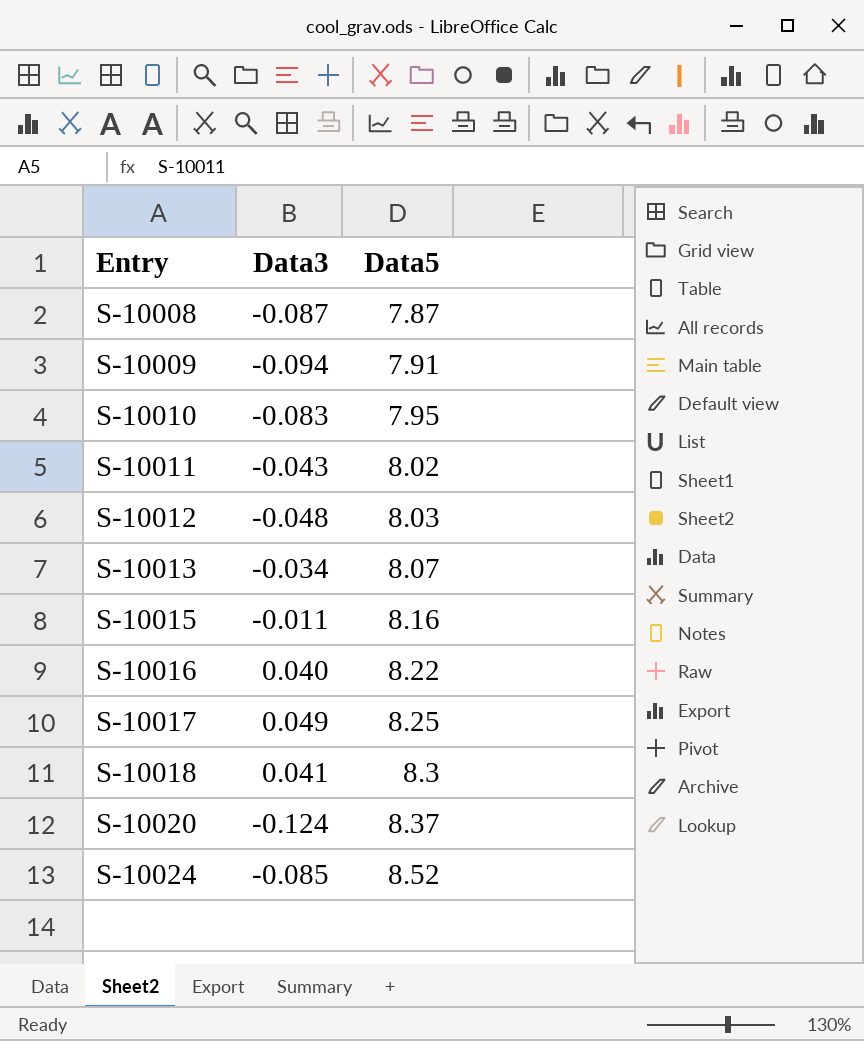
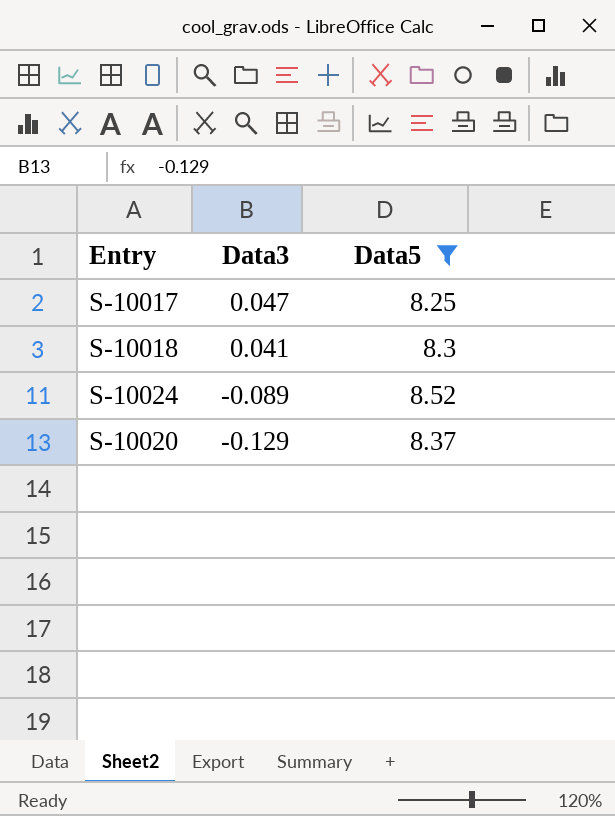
filter: none -> Data5 >= 8.25
row order: Entry ascending -> Data3 descending
S-10017 | Data3: 0.049 -> 0.047
S-10024 | Data3: -0.085 -> -0.089
S-10020 | Data3: -0.124 -> -0.129

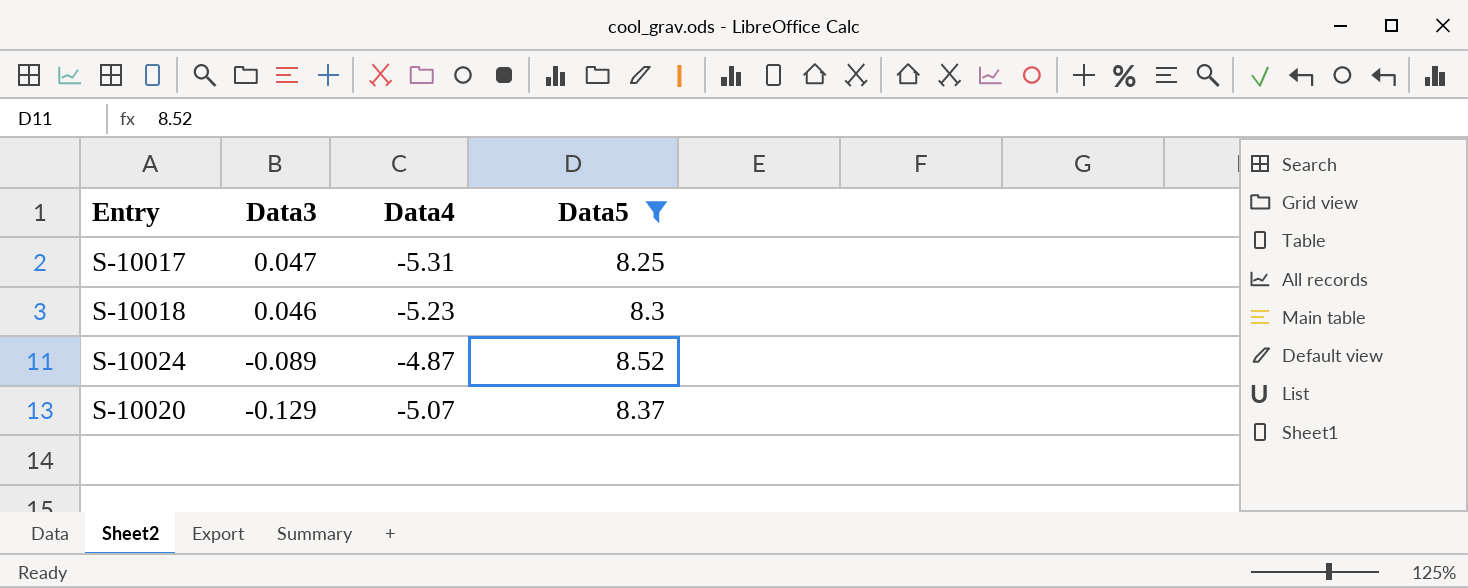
column Data4 | position: none -> 3
S-10018 | Data3: 0.041 -> 0.046

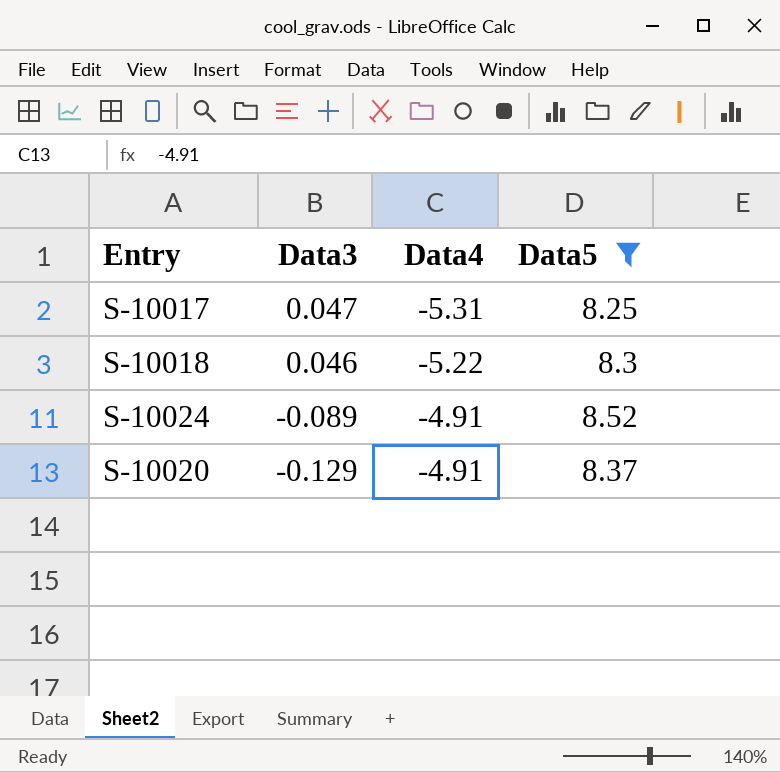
S-10018 | Data4: -5.23 -> -5.22
S-10024 | Data4: -4.87 -> -4.91
S-10020 | Data4: -5.07 -> -4.91

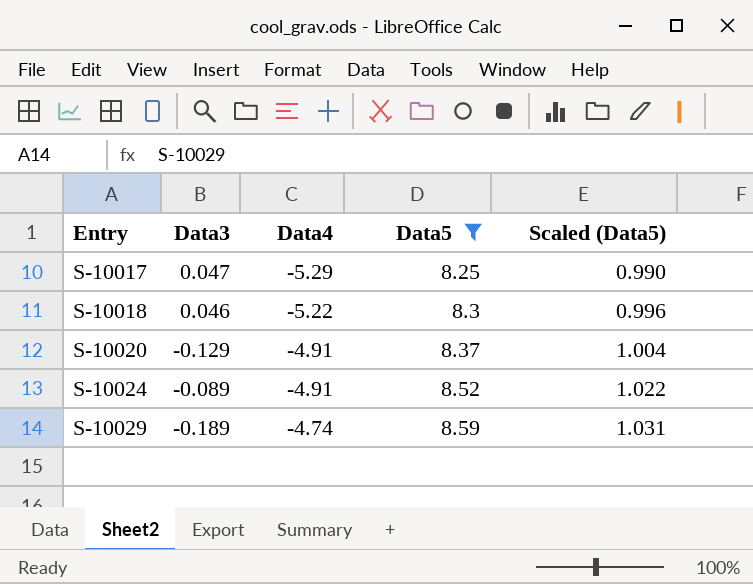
row order: Data3 descending -> Entry ascending
column Scaled (Data5) | formula: none -> [Data5] * 0.12
S-10017 | Data4: -5.31 -> -5.29
row S-10029: none -> -0.189 | -4.74 | 8.59 | 1.031

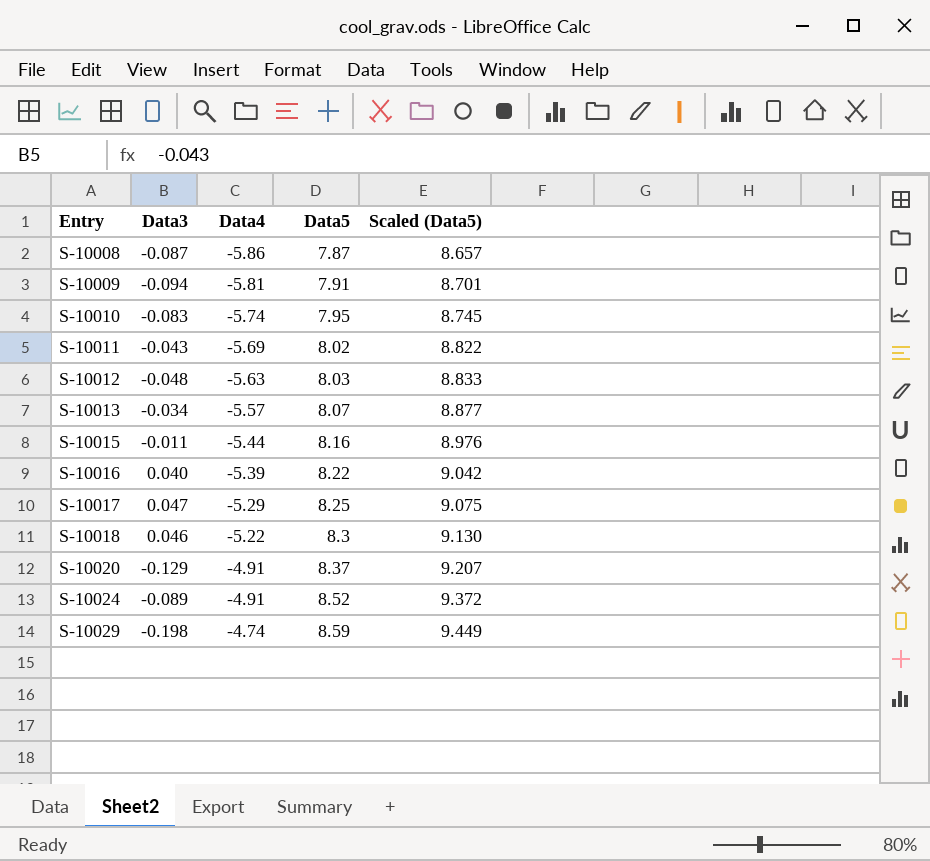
filter: Data5 >= 8.25 -> none
column Scaled (Data5) | formula: [Data5] * 0.12 -> [Data5] * 1.1
S-10029 | Data3: -0.189 -> -0.198

